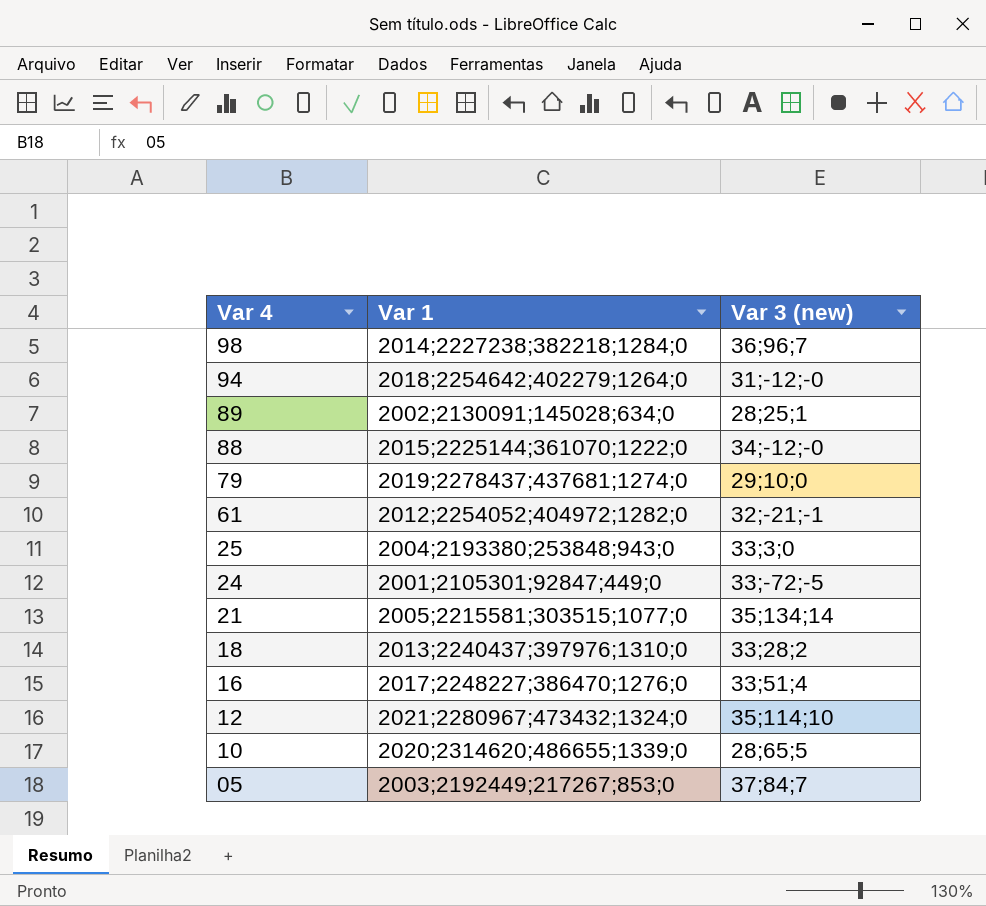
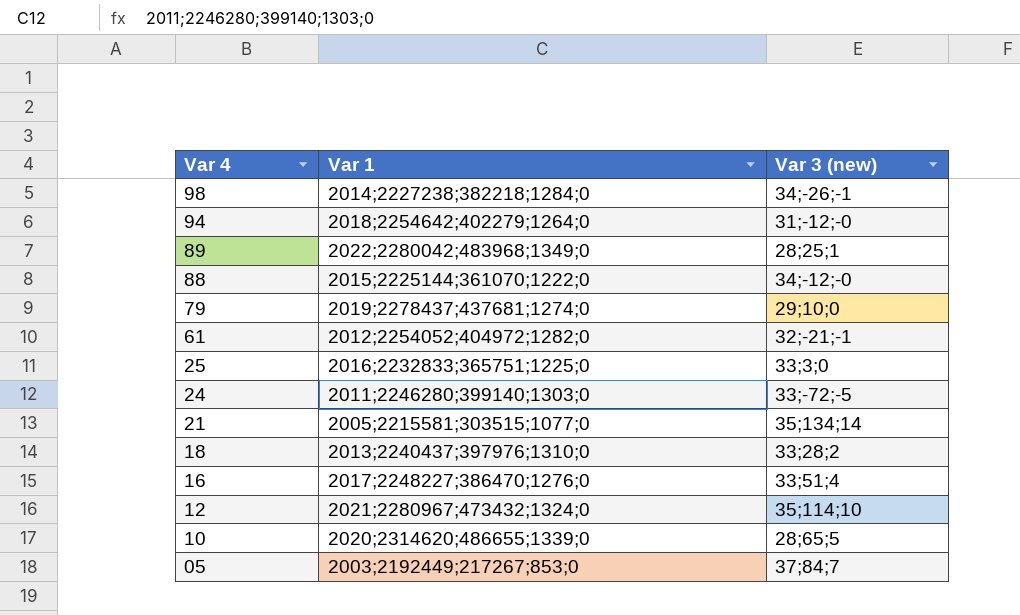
98 | Var 3 (new): 36;96;7 -> 34;-26;-1
89 | Var 1: 2002;2130091;145028;634;0 -> 2022;2280042;483968;1349;0
25 | Var 1: 2004;2193380;253848;943;0 -> 2016;2232833;365751;1225;0
24 | Var 1: 2001;2105301;92847;449;0 -> 2011;2246280;399140;1303;0

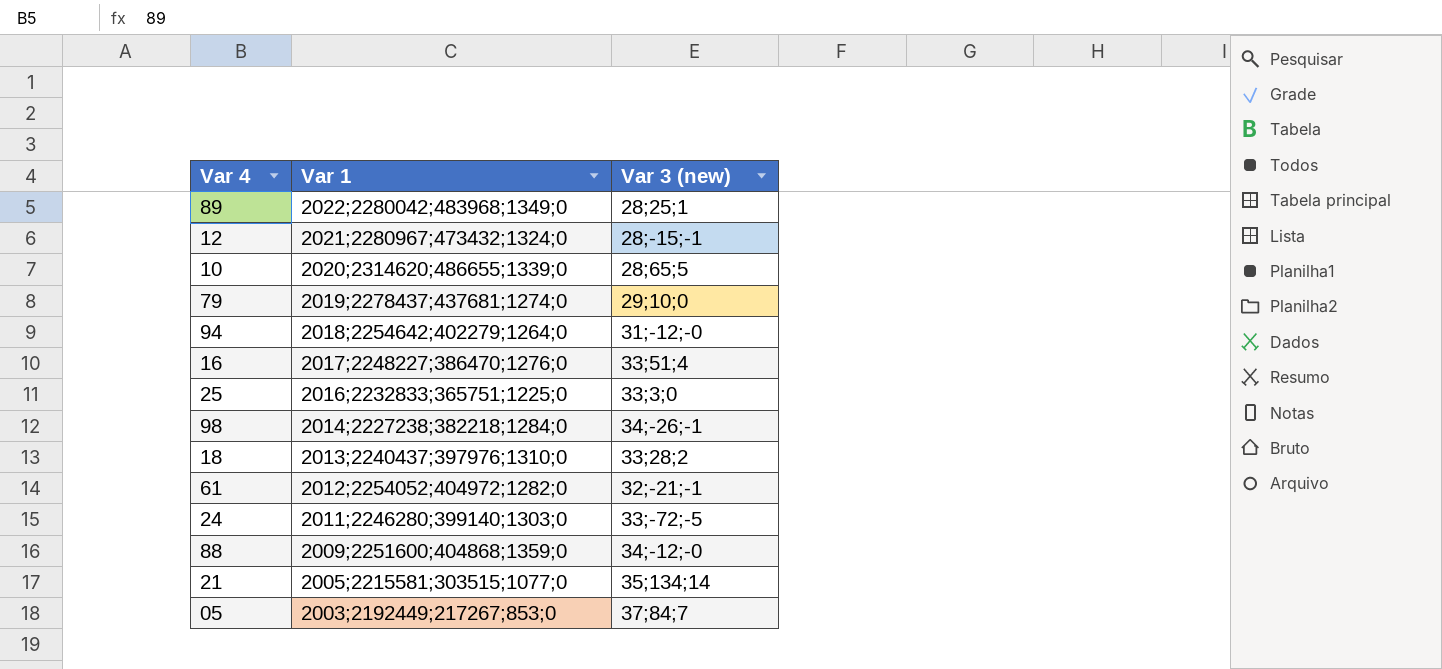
row order: Var 4 descending -> Var 1 descending
12 | Var 3 (new): 35;114;10 -> 28;-15;-1
88 | Var 1: 2015;2225144;361070;1222;0 -> 2009;2251600;404868;1359;0

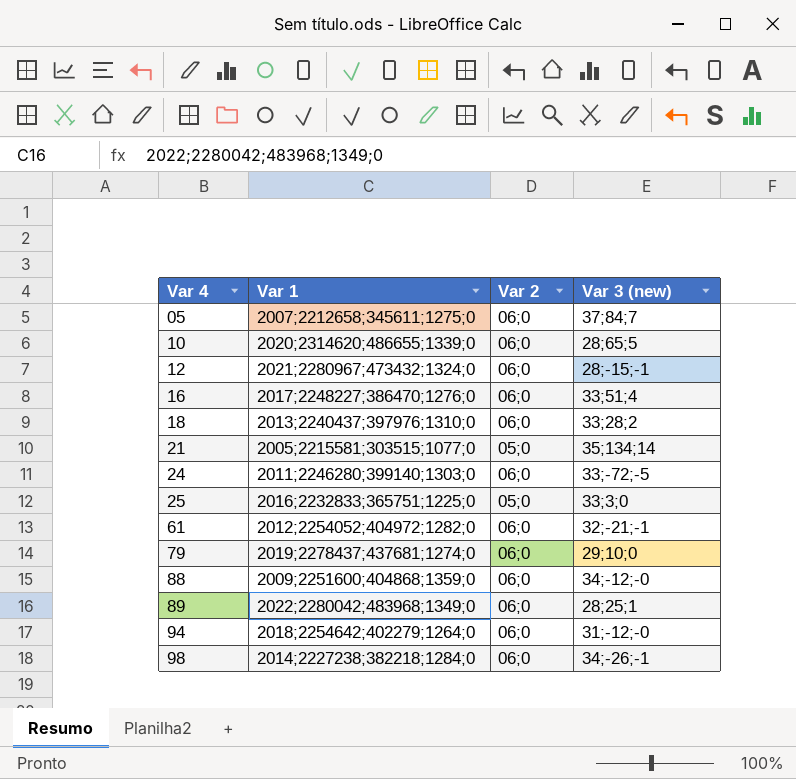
row order: Var 1 descending -> Var 4 ascending
column Var 2 | position: none -> 3
05 | Var 1: 2003;2192449;217267;853;0 -> 2007;2212658;345611;1275;0

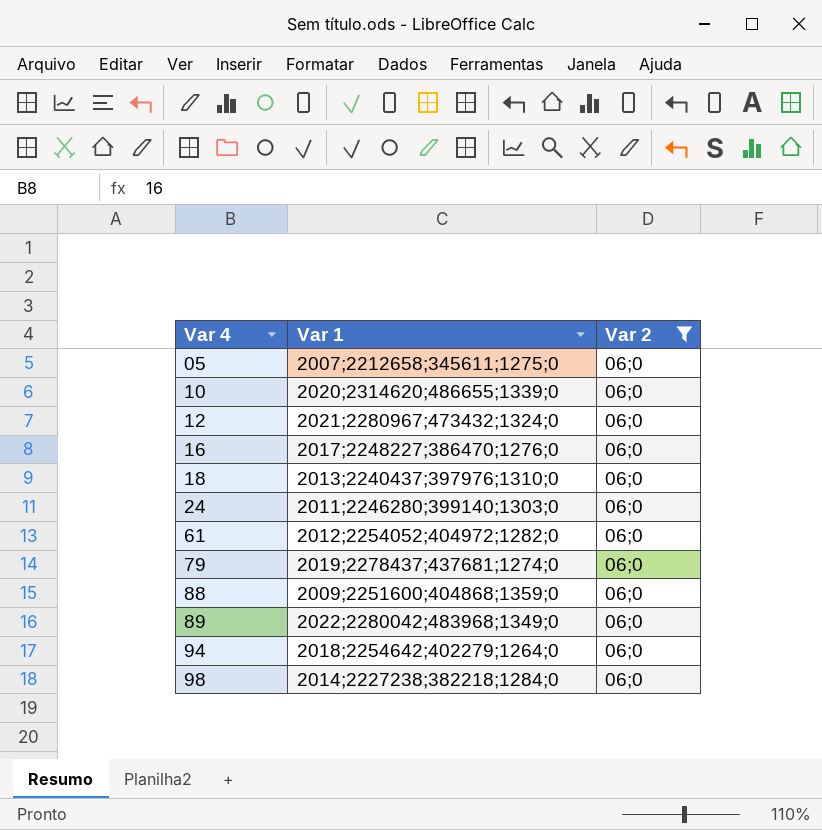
filter: none -> Var 2 = 06;0
column Var 3 (new) | position: 4 -> none

